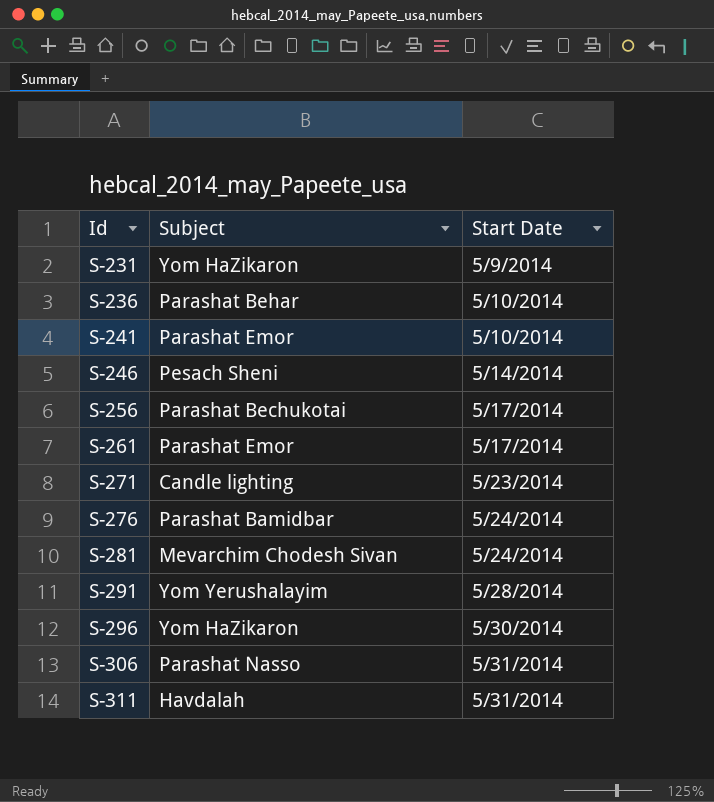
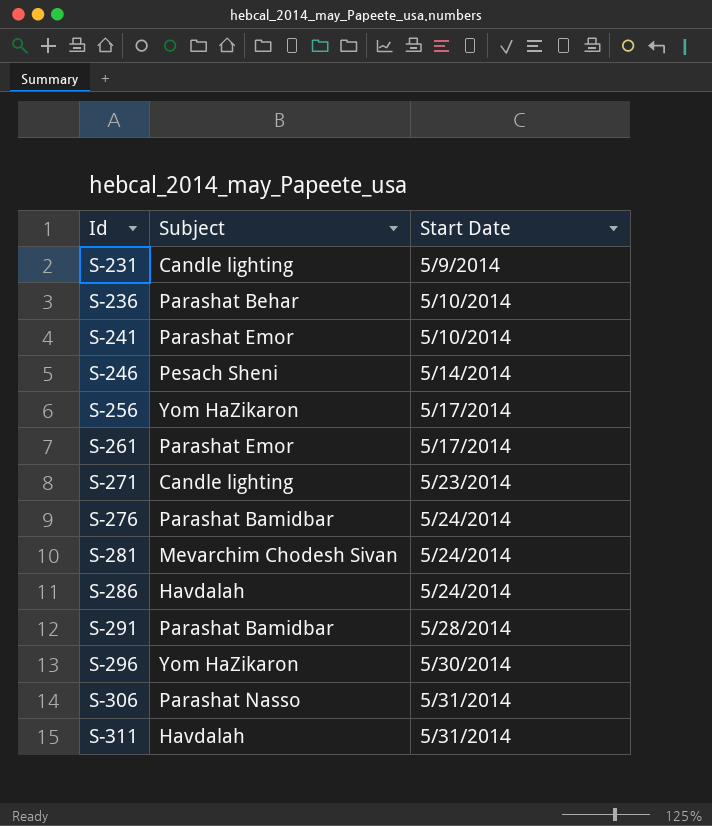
S-231 | Subject: Yom HaZikaron -> Candle lighting
S-256 | Subject: Parashat Bechukotai -> Yom HaZikaron
row S-286: none -> Havdalah | 5/24/2014
S-291 | Subject: Yom Yerushalayim -> Parashat Bamidbar

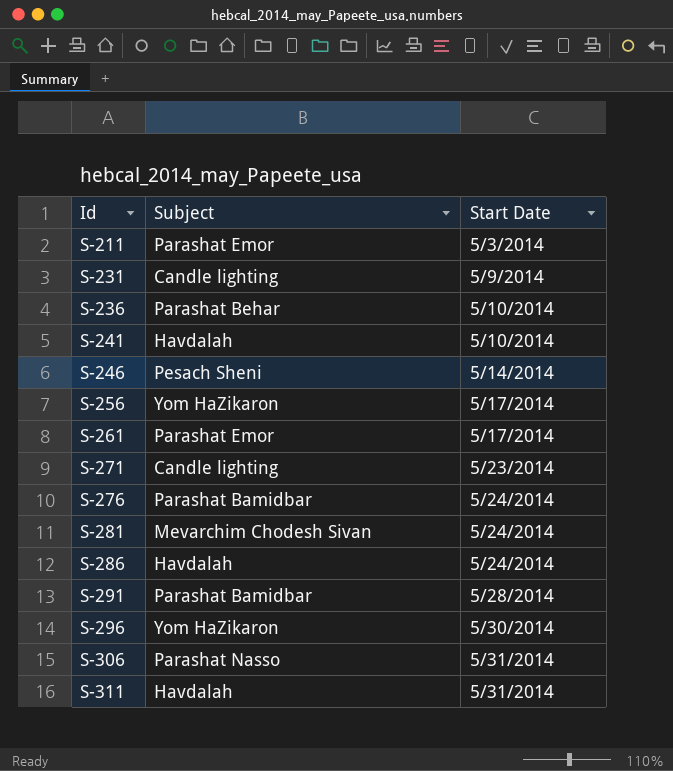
row S-211: none -> Parashat Emor | 5/3/2014
S-241 | Subject: Parashat Emor -> Havdalah

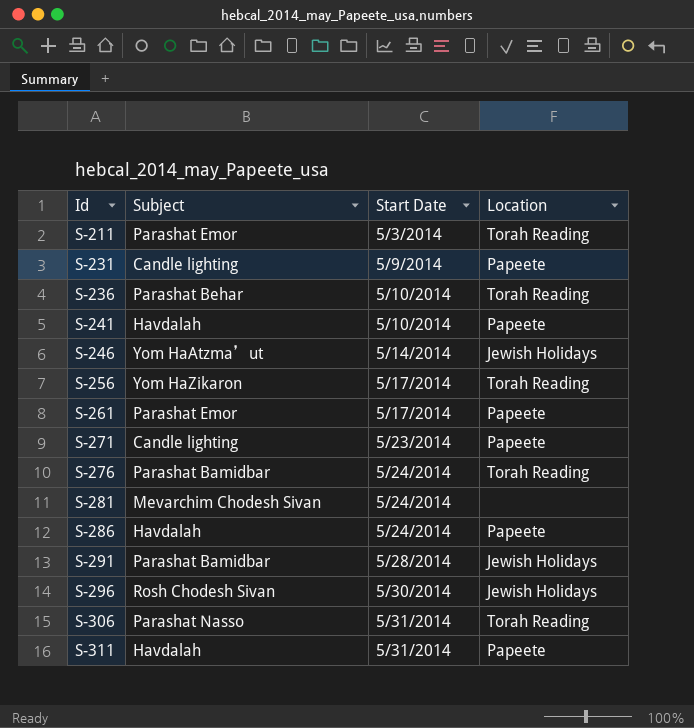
column Location | position: none -> 4
S-246 | Subject: Pesach Sheni -> Yom HaAtzma’ut
S-296 | Subject: Yom HaZikaron -> Rosh Chodesh Sivan

